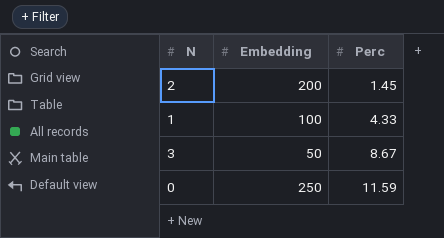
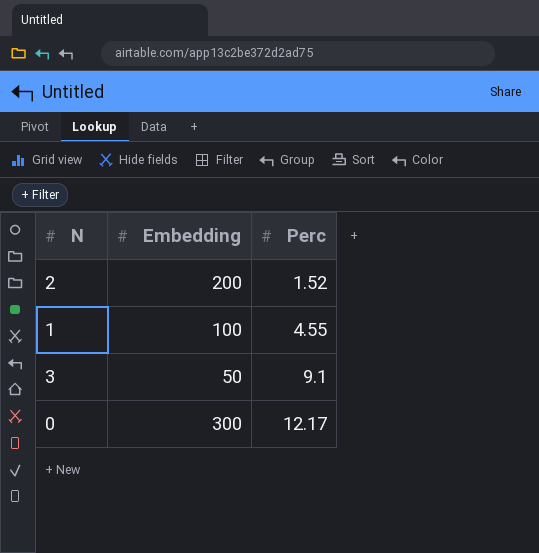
2 | Perc: 1.45 -> 1.52
1 | Perc: 4.33 -> 4.55
3 | Perc: 8.67 -> 9.1
0 | Embedding: 250 -> 300
0 | Perc: 11.59 -> 12.17

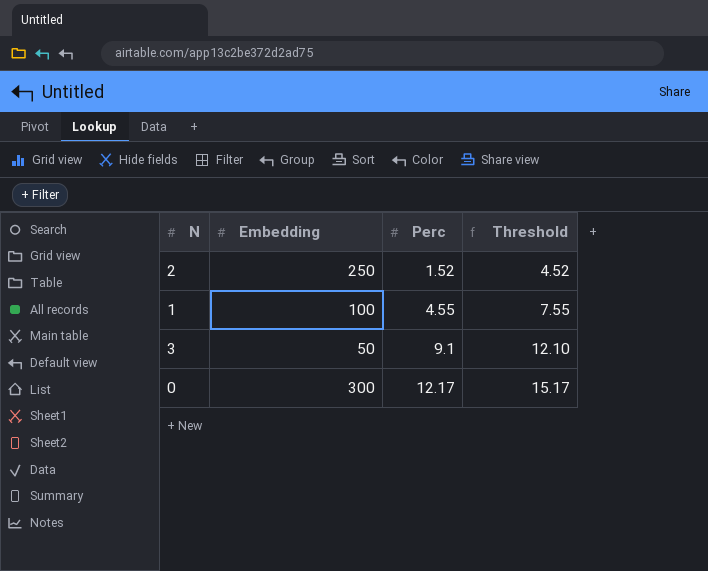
column Threshold | formula: none -> [Perc] + 3
2 | Embedding: 200 -> 250

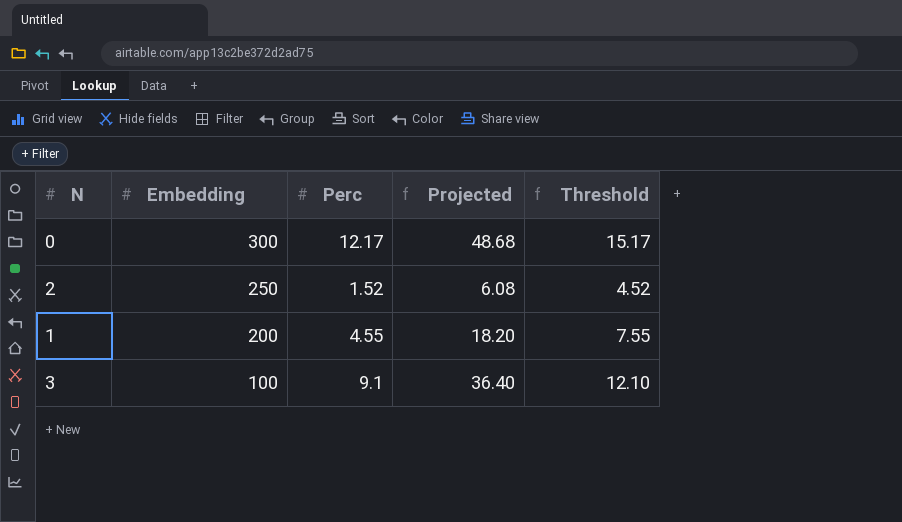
row order: Perc ascending -> Embedding descending
column Projected | formula: none -> [Perc] * 4
1 | Embedding: 100 -> 200
3 | Embedding: 50 -> 100

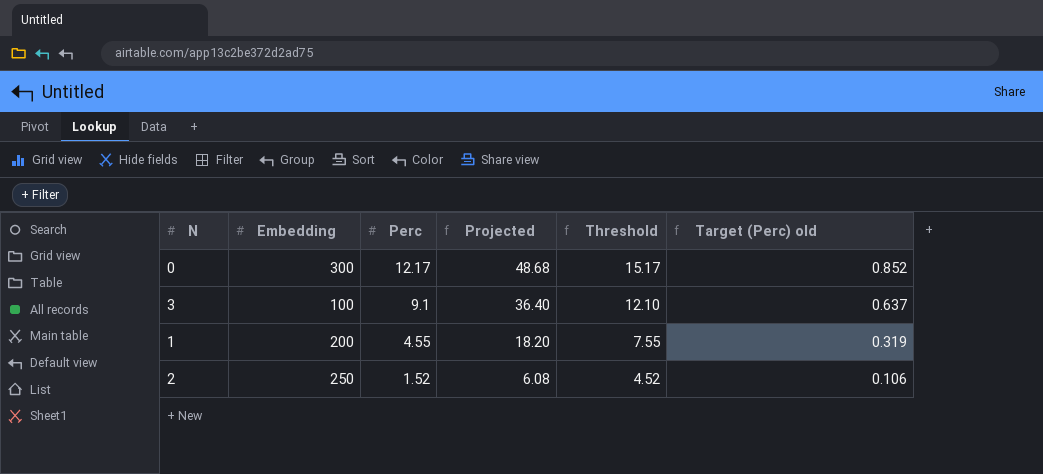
row order: Embedding descending -> Perc descending
column Target (Perc) old | formula: none -> [Perc] * 0.07

